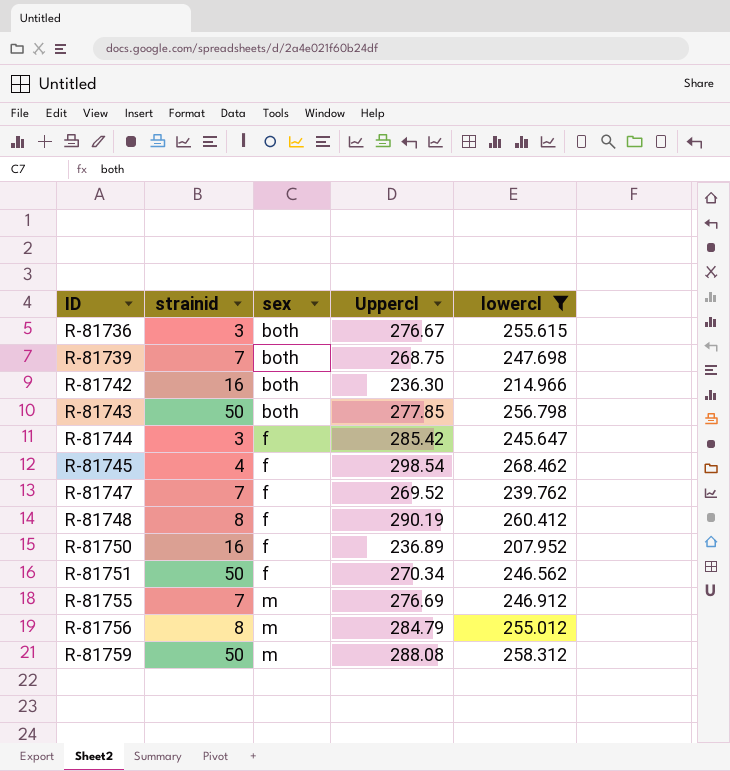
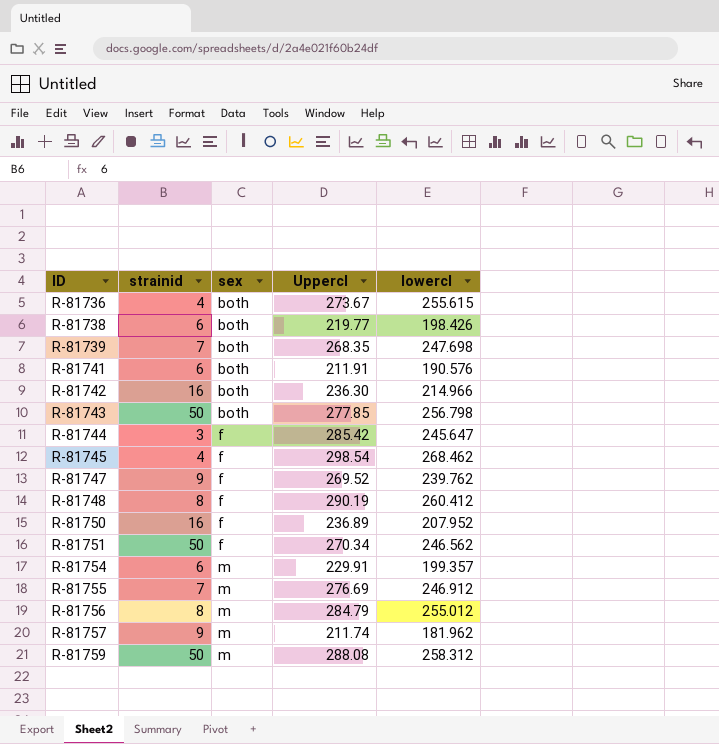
filter: lowercl >= 207.952 -> none
R-81736 | strainid: 3 -> 4
R-81736 | Uppercl: 276.67 -> 273.67
R-81739 | Uppercl: 268.75 -> 268.35
R-81747 | strainid: 7 -> 9

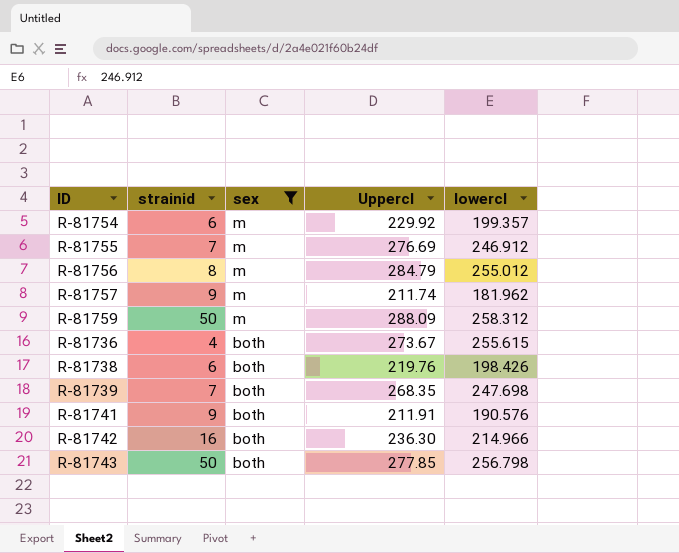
filter: none -> sex != f
row order: ID ascending -> sex descending
R-81754 | Uppercl: 229.91 -> 229.92
R-81759 | Uppercl: 288.08 -> 288.09
R-81738 | Uppercl: 219.77 -> 219.76
R-81741 | strainid: 6 -> 9

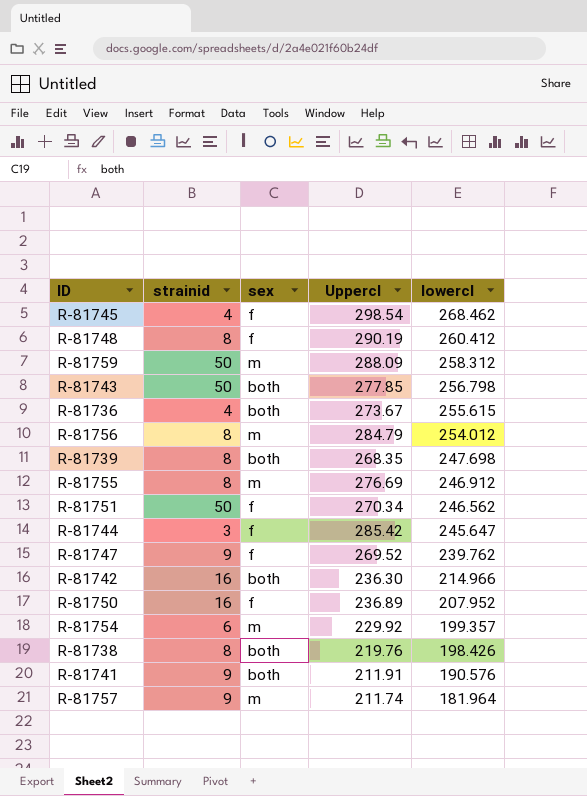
filter: sex != f -> none
row order: sex descending -> lowercl descending
R-81756 | lowercl: 255.012 -> 254.012
R-81739 | strainid: 7 -> 8
R-81755 | strainid: 7 -> 8
R-81738 | strainid: 6 -> 8
R-81757 | lowercl: 181.962 -> 181.964

